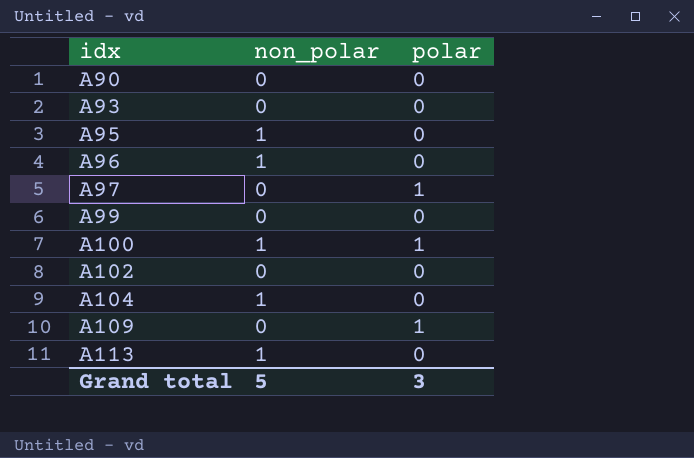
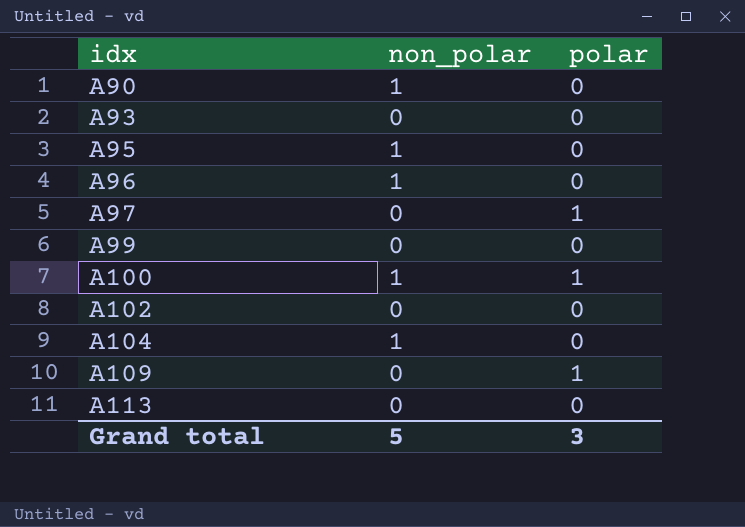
A90 | non_polar: 0 -> 1
A113 | non_polar: 1 -> 0

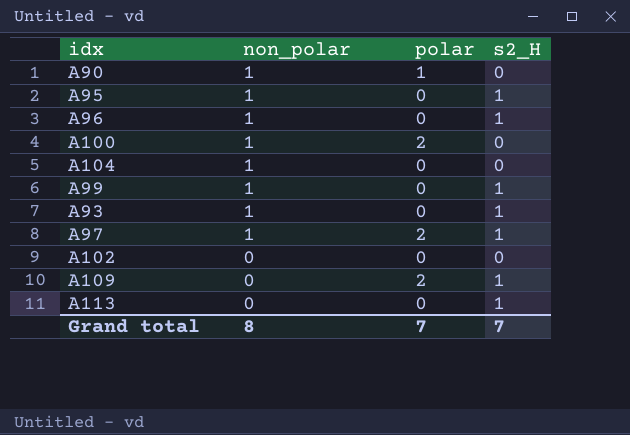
row order: idx ascending -> non_polar descending
column s2_H | position: none -> 4
A90 | polar: 0 -> 1
A100 | polar: 1 -> 2
A99 | non_polar: 0 -> 1
A93 | non_polar: 0 -> 1
A97 | non_polar: 0 -> 1
A97 | polar: 1 -> 2
A109 | polar: 1 -> 2
Grand total | non_polar: 5 -> 8
Grand total | polar: 3 -> 7

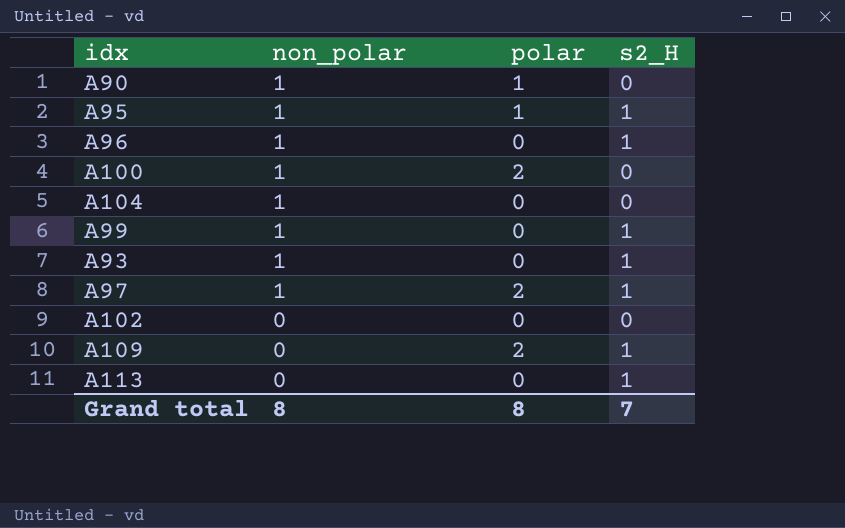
A95 | polar: 0 -> 1
Grand total | polar: 7 -> 8

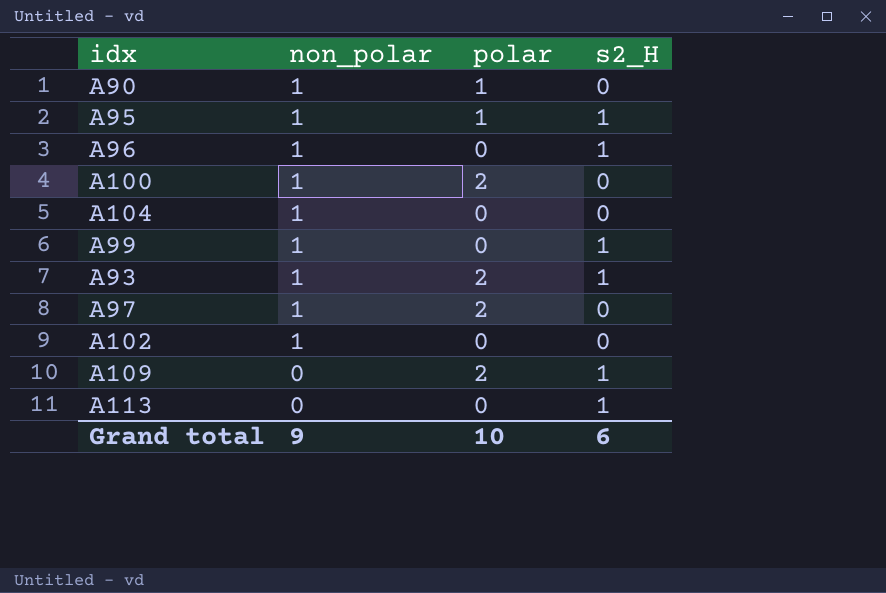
A93 | polar: 0 -> 2
A97 | s2_H: 1 -> 0
A102 | non_polar: 0 -> 1
Grand total | non_polar: 8 -> 9
Grand total | polar: 8 -> 10
Grand total | s2_H: 7 -> 6

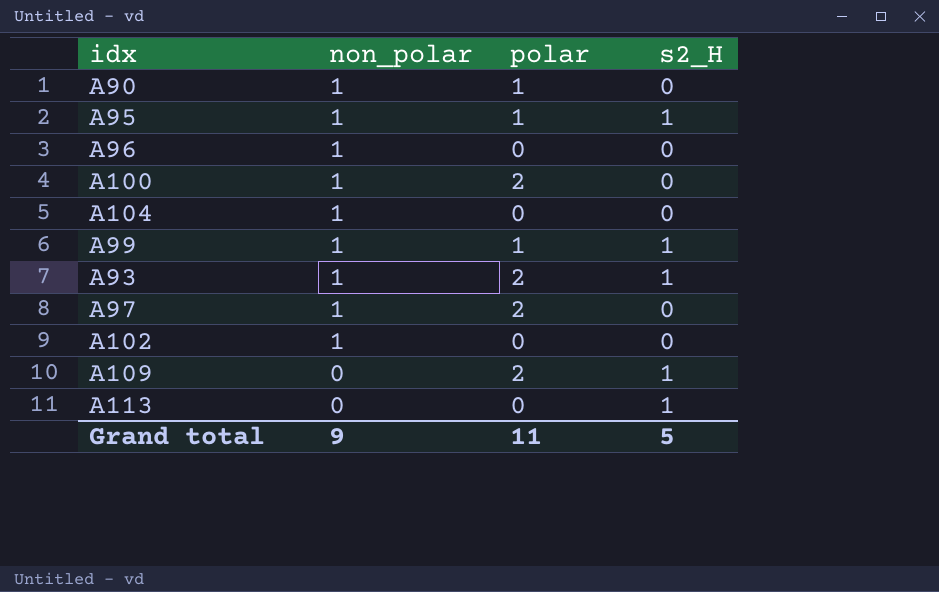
A96 | s2_H: 1 -> 0
A99 | polar: 0 -> 1
Grand total | polar: 10 -> 11
Grand total | s2_H: 6 -> 5

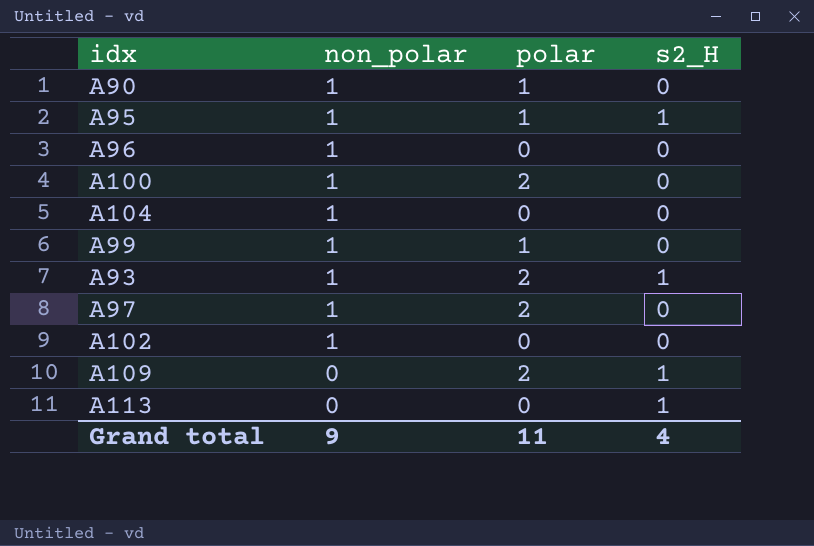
A99 | s2_H: 1 -> 0
Grand total | s2_H: 5 -> 4

